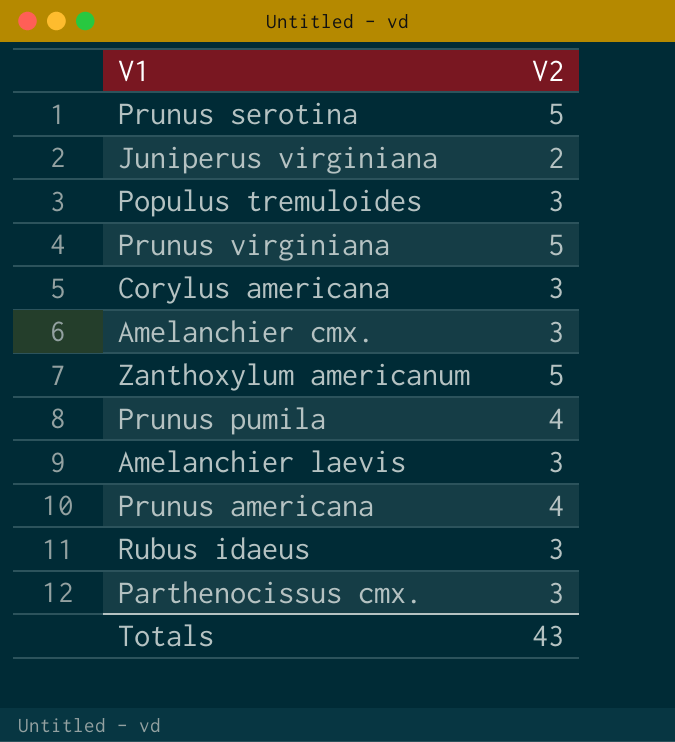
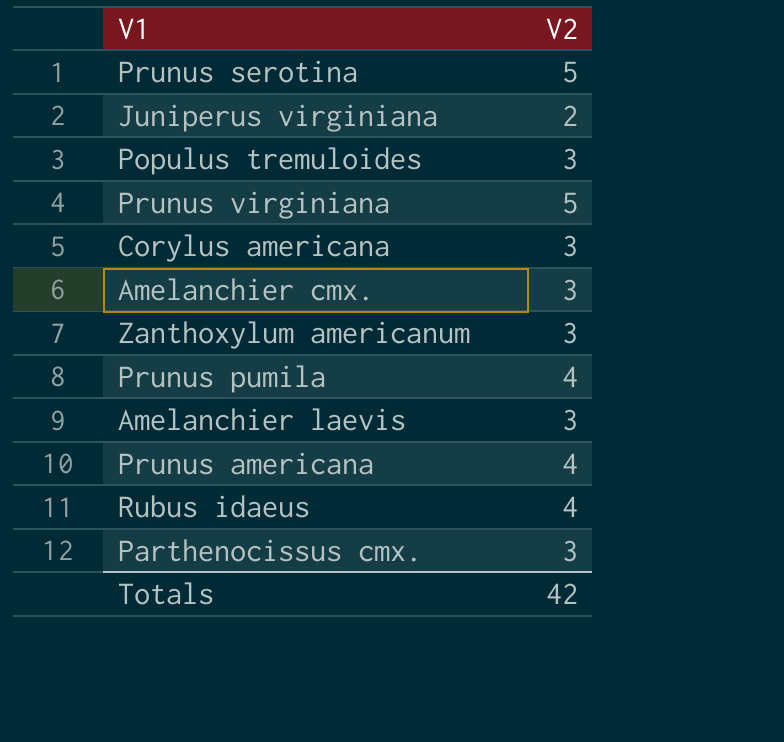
Zanthoxylum americanum | V2: 5 -> 3
Rubus idaeus | V2: 3 -> 4
Totals | V2: 43 -> 42

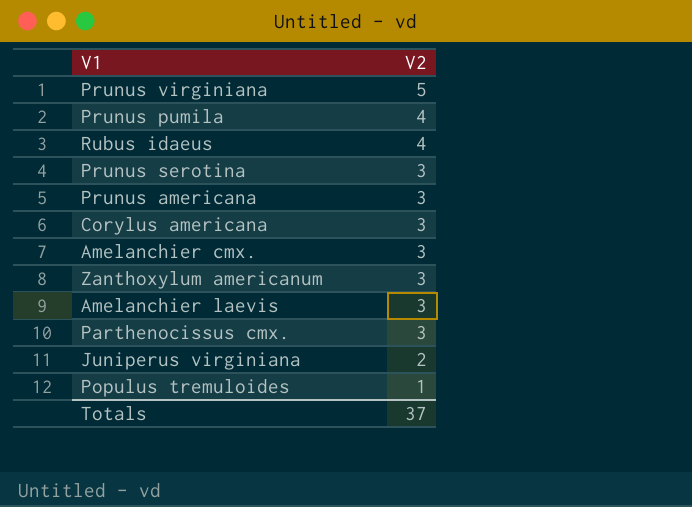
row order: none -> V2 descending
Prunus serotina | V2: 5 -> 3
Prunus americana | V2: 4 -> 3
Populus tremuloides | V2: 3 -> 1
Totals | V2: 42 -> 37

